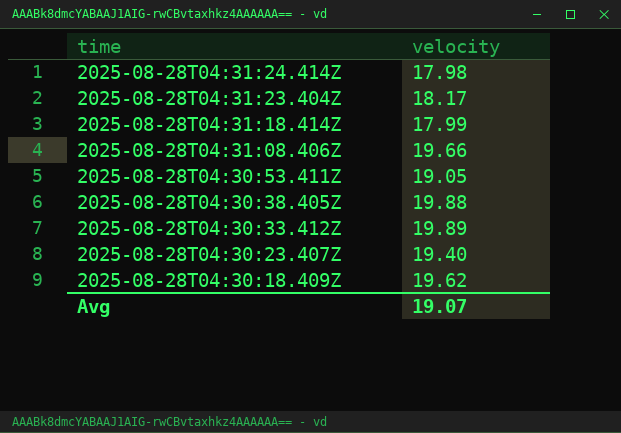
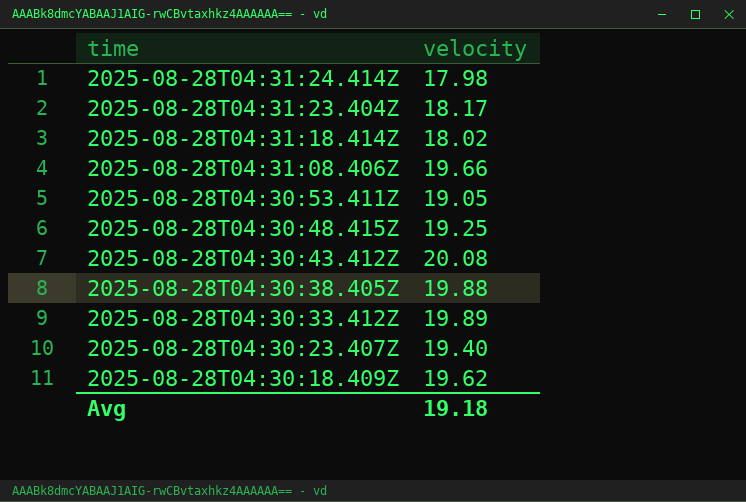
2025-08-28T04:31:18.414Z | velocity: 17.99 -> 18.02
row 2025-08-28T04:30:48.415Z: none -> 19.25
row 2025-08-28T04:30:43.412Z: none -> 20.08
Avg | velocity: 19.07 -> 19.18

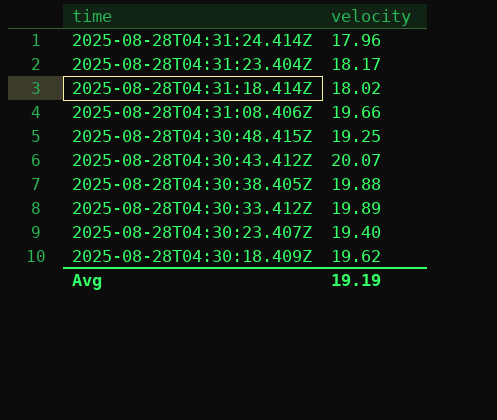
row 2025-08-28T04:30:53.411Z: 19.05 -> none
2025-08-28T04:31:24.414Z | velocity: 17.98 -> 17.96
2025-08-28T04:30:43.412Z | velocity: 20.08 -> 20.07
Avg | velocity: 19.18 -> 19.19

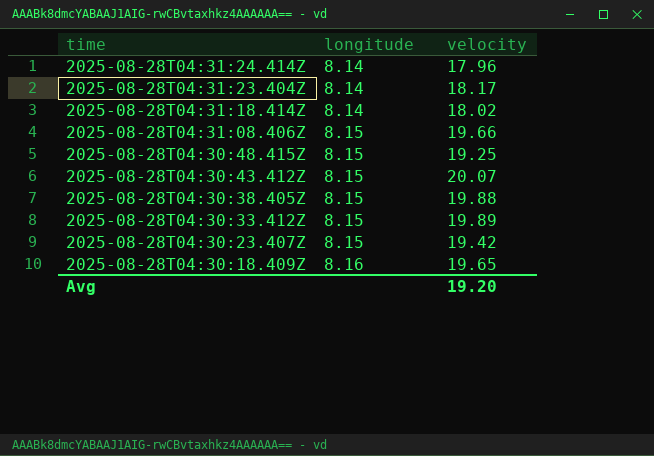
column longitude | position: none -> 2
2025-08-28T04:30:23.407Z | velocity: 19.40 -> 19.42
2025-08-28T04:30:18.409Z | velocity: 19.62 -> 19.65
Avg | velocity: 19.19 -> 19.20

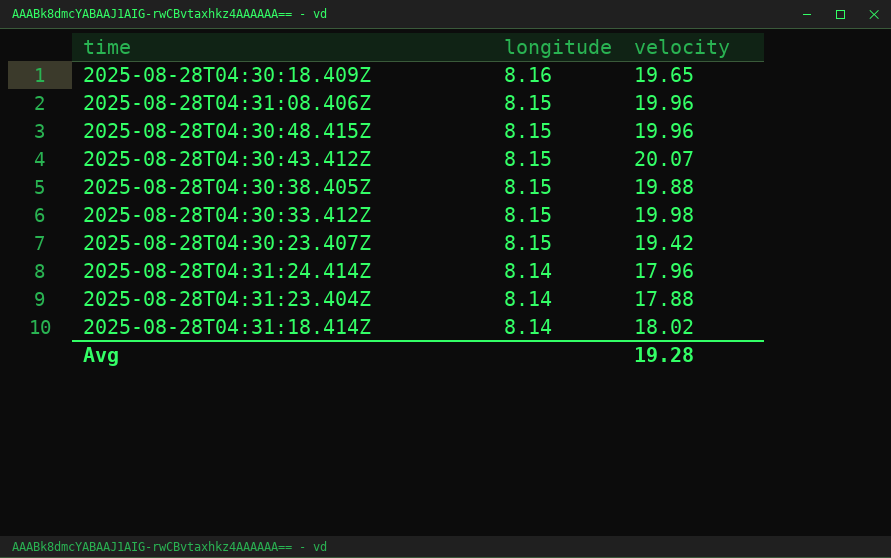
row order: time descending -> longitude descending
2025-08-28T04:31:08.406Z | velocity: 19.66 -> 19.96
2025-08-28T04:30:48.415Z | velocity: 19.25 -> 19.96
2025-08-28T04:30:33.412Z | velocity: 19.89 -> 19.98
2025-08-28T04:31:23.404Z | velocity: 18.17 -> 17.88
Avg | velocity: 19.20 -> 19.28

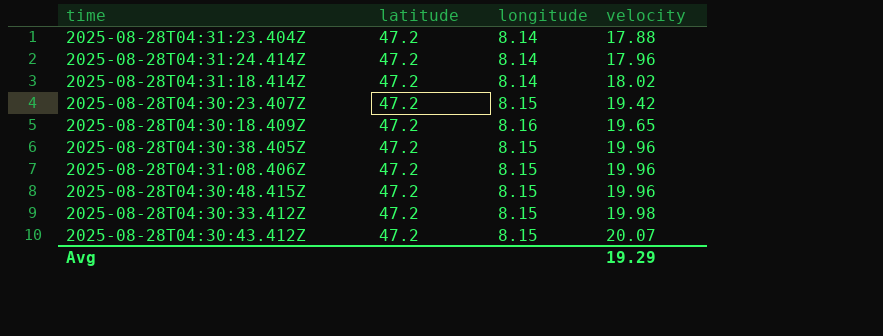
row order: longitude descending -> velocity ascending
column latitude | position: none -> 2
2025-08-28T04:30:38.405Z | velocity: 19.88 -> 19.96
Avg | velocity: 19.28 -> 19.29

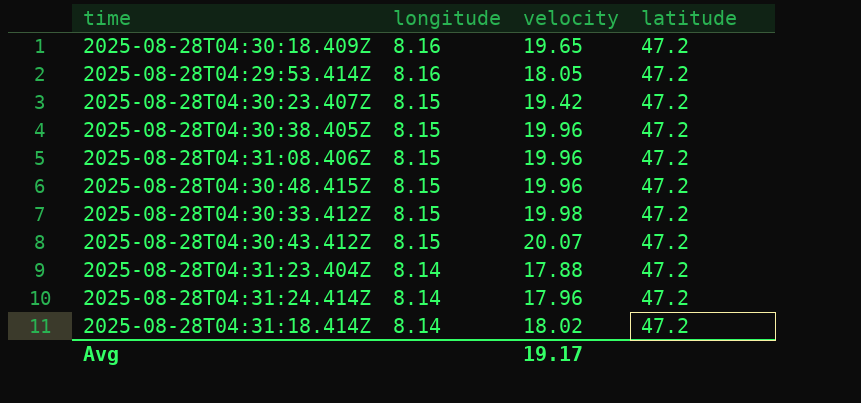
row order: velocity ascending -> longitude descending
column latitude | position: 2 -> 4
row 2025-08-28T04:29:53.414Z: none -> 8.16 | 18.05 | 47.2
Avg | velocity: 19.29 -> 19.17

